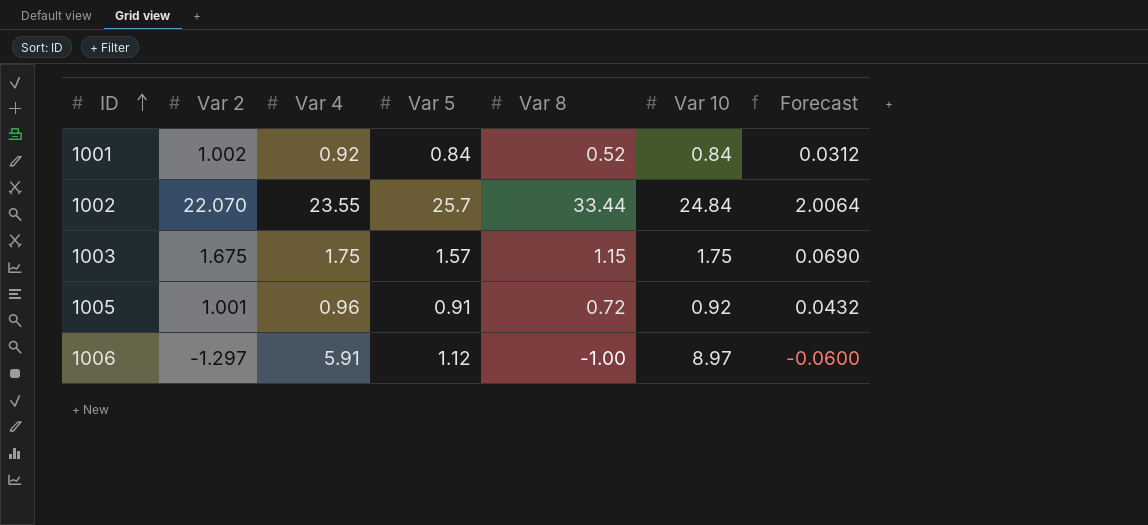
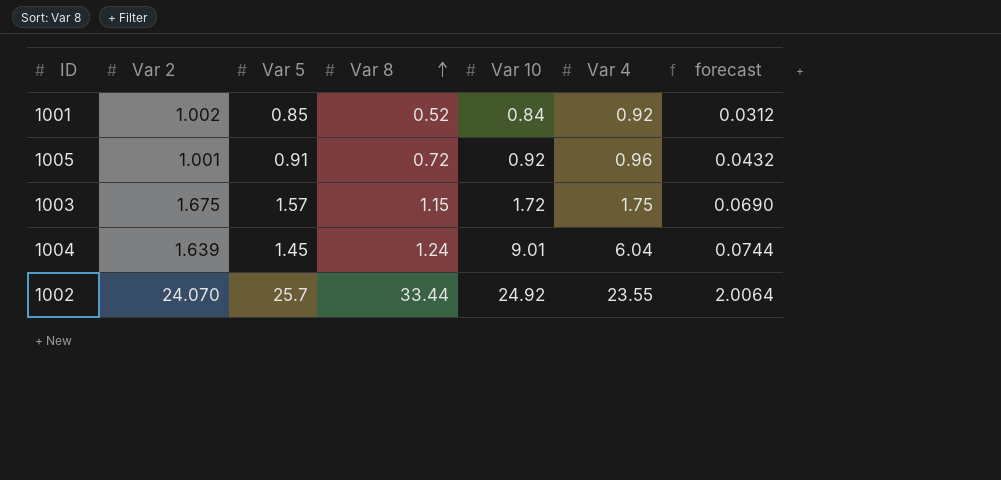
row order: ID ascending -> Var 8 ascending
column Var 4 | position: 3 -> 6
column name: Forecast -> forecast
row 1006: -1.297 | 5.91 | 1.12 | -1.00 | 8.97 | -0.0600 -> none
1001 | Var 5: 0.84 -> 0.85
1003 | Var 10: 1.75 -> 1.72
row 1004: none -> 1.639 | 1.45 | 1.24 | 9.01 | 6.04 | 0.0744
1002 | Var 2: 22.070 -> 24.070
1002 | Var 10: 24.84 -> 24.92

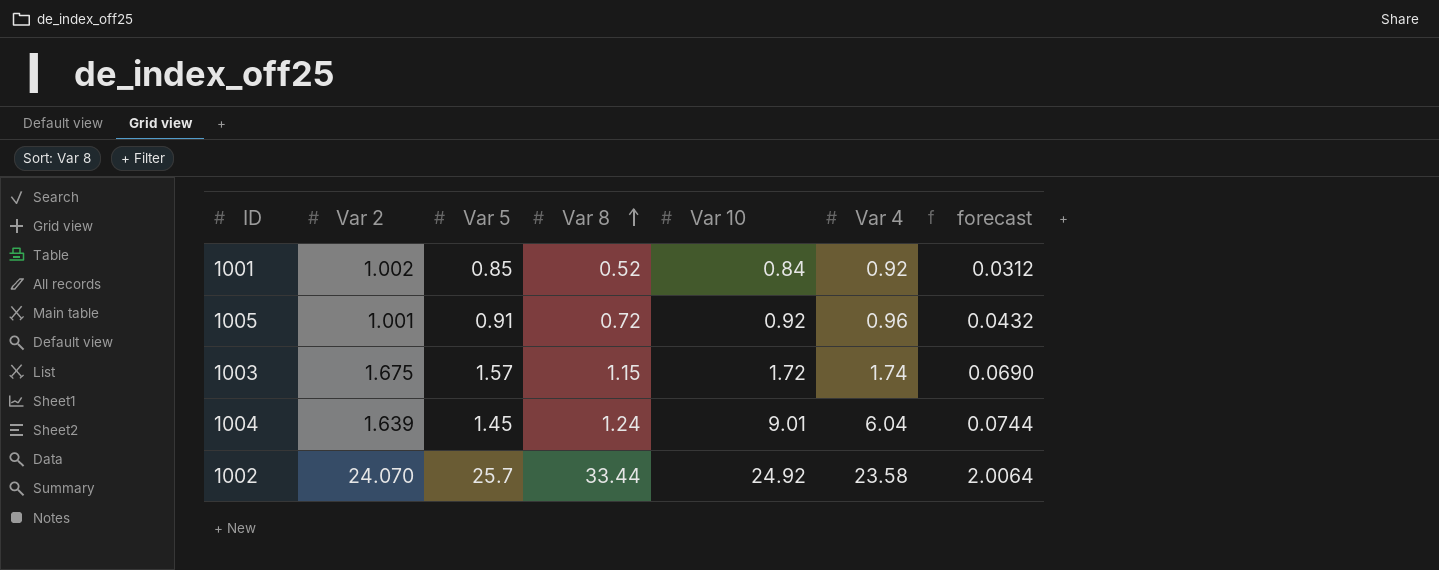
1003 | Var 4: 1.75 -> 1.74
1002 | Var 4: 23.55 -> 23.58

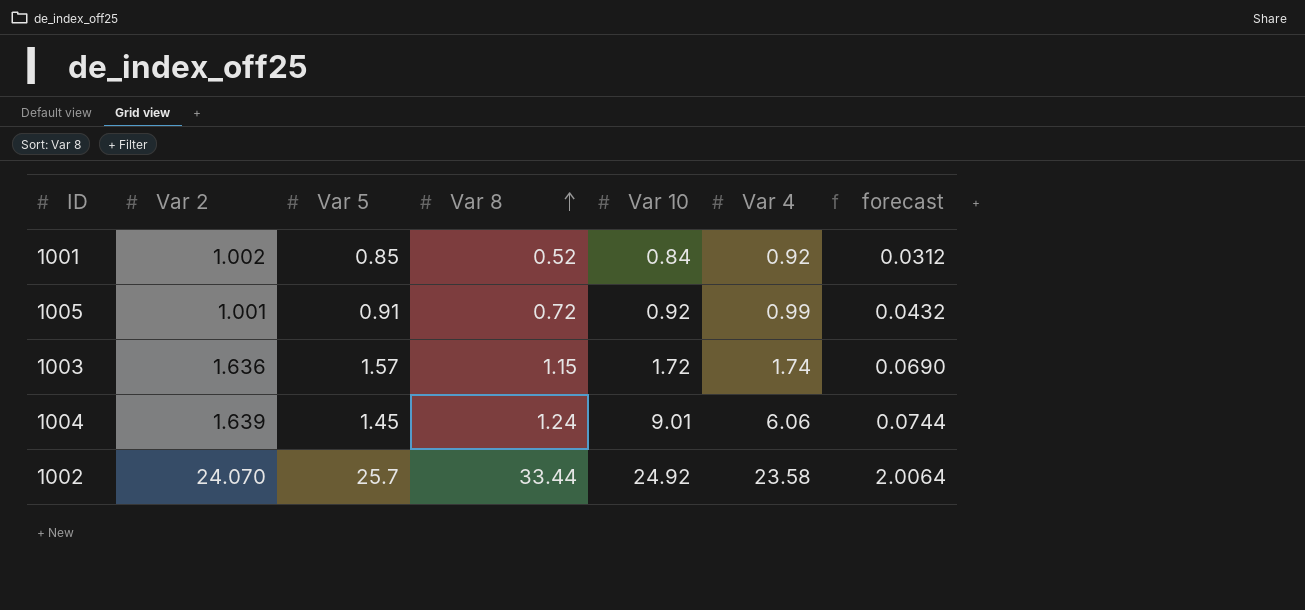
1005 | Var 4: 0.96 -> 0.99
1003 | Var 2: 1.675 -> 1.636
1004 | Var 4: 6.04 -> 6.06

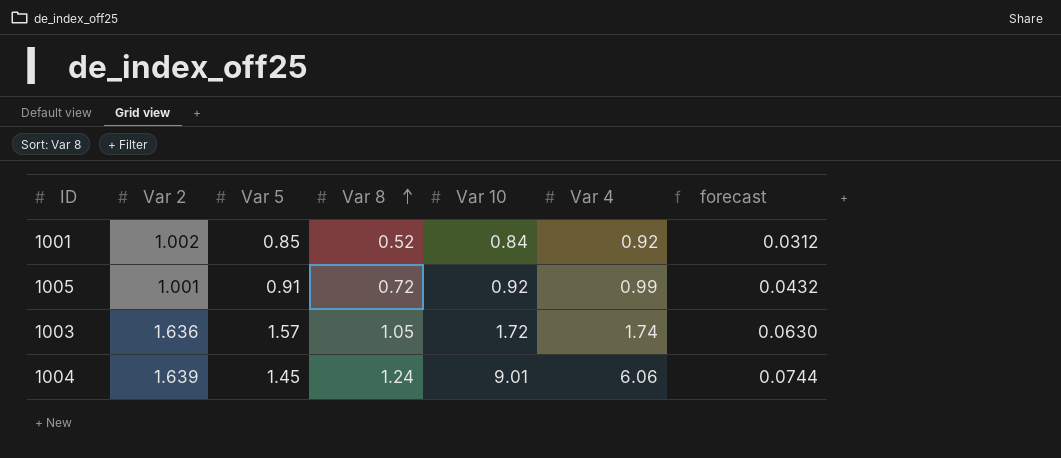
row 1002: 24.070 | 25.7 | 33.44 | 24.92 | 23.58 | 2.0064 -> none
1003 | Var 8: 1.15 -> 1.05
1003 | forecast: 0.0690 -> 0.0630

